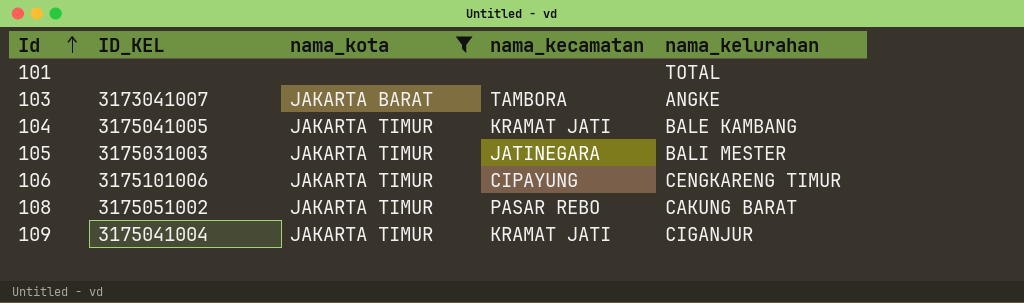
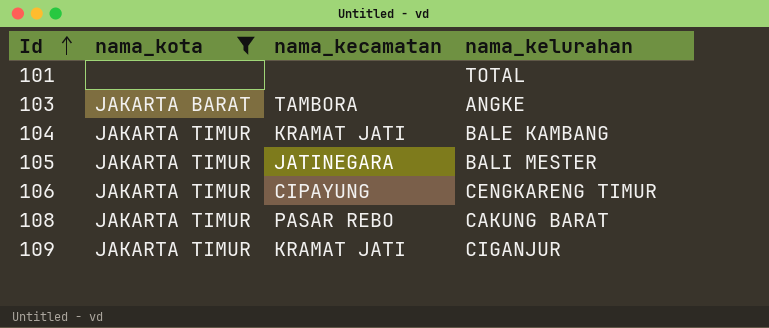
column ID_KEL | position: 2 -> none

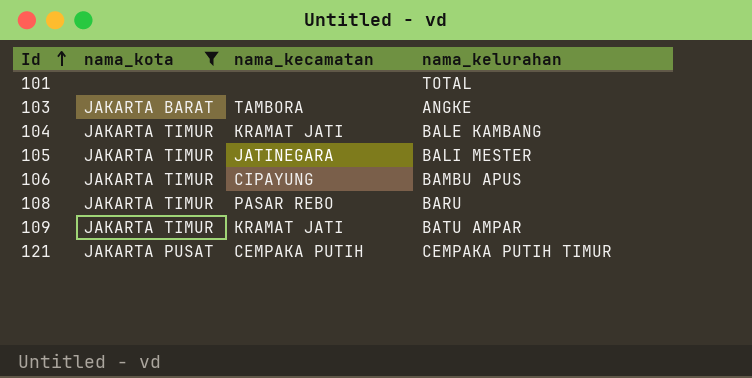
106 | nama_kelurahan: CENGKARENG TIMUR -> BAMBU APUS
108 | nama_kelurahan: CAKUNG BARAT -> BARU
109 | nama_kelurahan: CIGANJUR -> BATU AMPAR
row 121: none -> JAKARTA PUSAT | CEMPAKA PUTIH | CEMPAKA PUTIH TIMUR

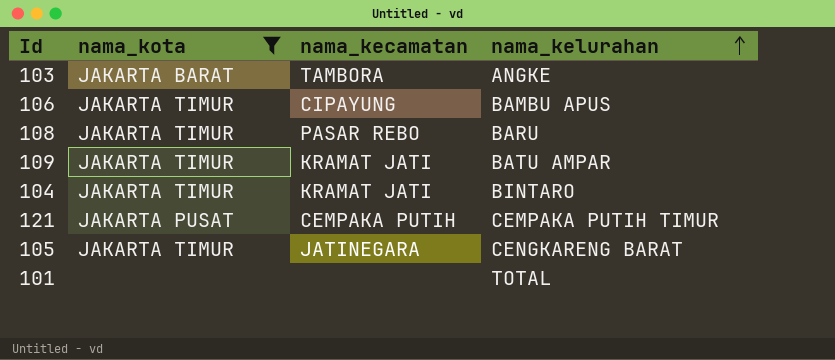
row order: Id ascending -> nama_kelurahan ascending
104 | nama_kelurahan: BALE KAMBANG -> BINTARO
105 | nama_kelurahan: BALI MESTER -> CENGKARENG BARAT

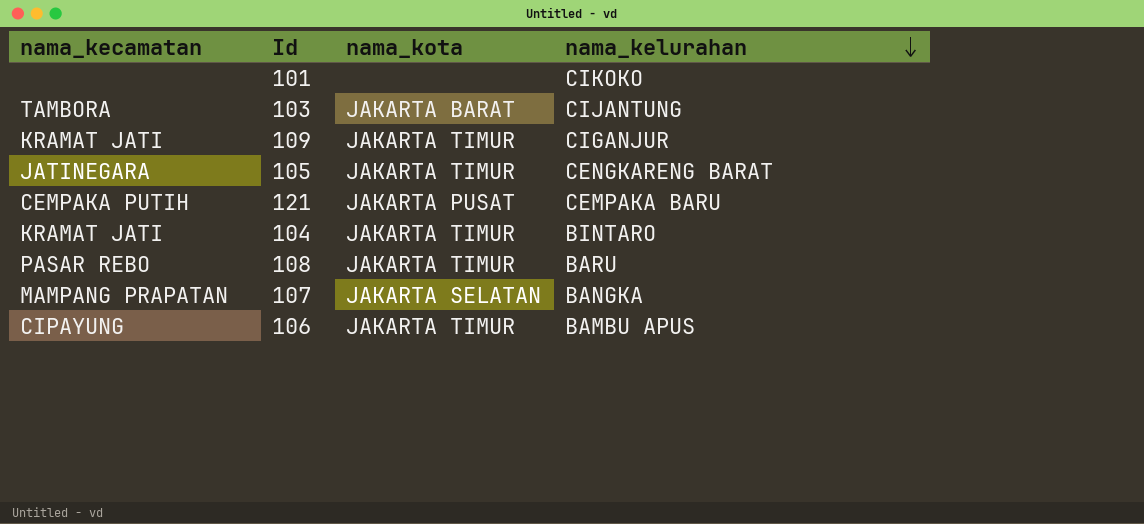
filter: nama_kota != JAKARTA SELATAN -> none
row order: nama_kelurahan ascending -> nama_kelurahan descending
column nama_kecamatan | position: 3 -> 1
101 | nama_kelurahan: TOTAL -> CIKOKO
103 | nama_kelurahan: ANGKE -> CIJANTUNG
109 | nama_kelurahan: BATU AMPAR -> CIGANJUR
121 | nama_kelurahan: CEMPAKA PUTIH TIMUR -> CEMPAKA BARU

